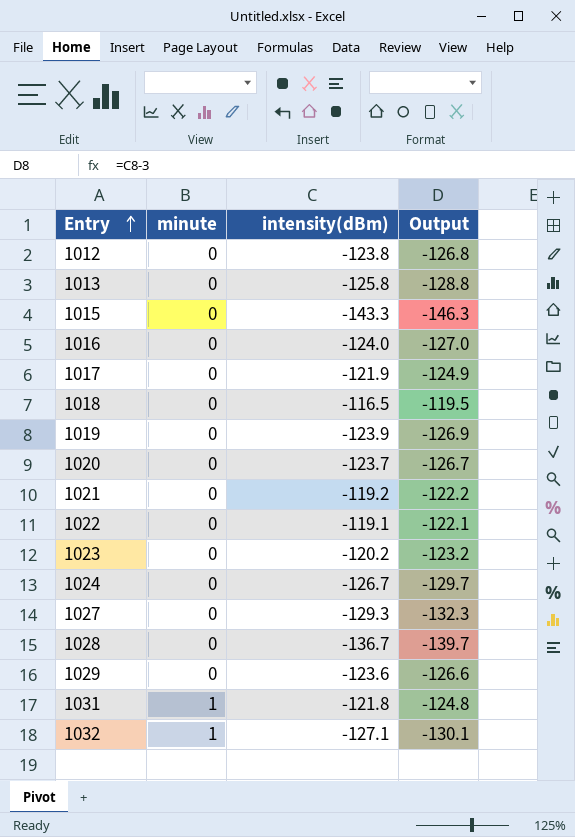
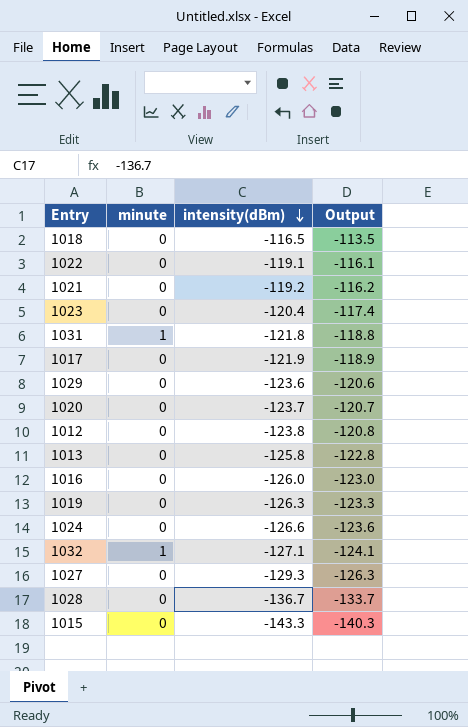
row order: Entry ascending -> intensity(dBm) descending
column Output | formula: [intensity(dBm)] - 3 -> [intensity(dBm)] + 3
1023 | intensity(dBm): -120.2 -> -120.4
1016 | intensity(dBm): -124.0 -> -126.0
1019 | intensity(dBm): -123.9 -> -126.3
1024 | intensity(dBm): -126.7 -> -126.6

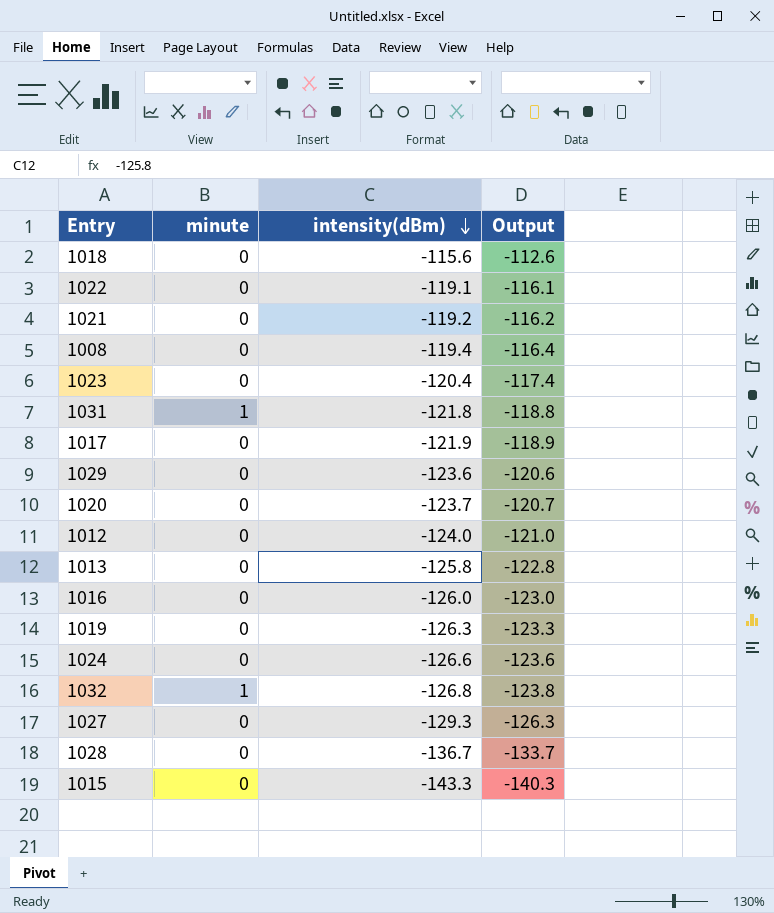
1018 | intensity(dBm): -116.5 -> -115.6
1018 | Output: -113.5 -> -112.6
row 1008: none -> 0 | -119.4 | -116.4
1012 | intensity(dBm): -123.8 -> -124.0
1012 | Output: -120.8 -> -121.0
1032 | intensity(dBm): -127.1 -> -126.8
1032 | Output: -124.1 -> -123.8

